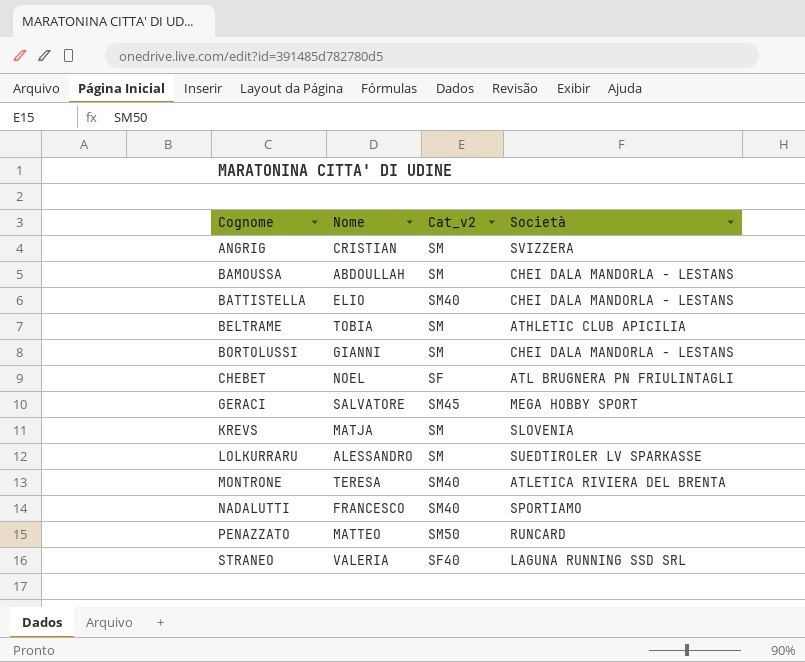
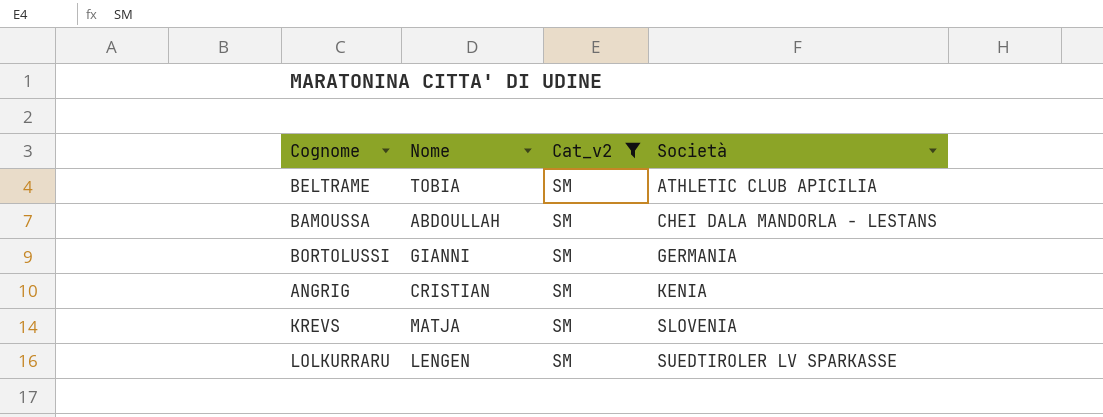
filter: none -> Cat_v2 = SM
row order: Cognome ascending -> Società ascending
BORTOLUSSI | Società: CHEI DALA MANDORLA - LESTANS -> GERMANIA
ANGRIG | Società: SVIZZERA -> KENIA
LOLKURRARU | Nome: ALESSANDRO -> LENGEN

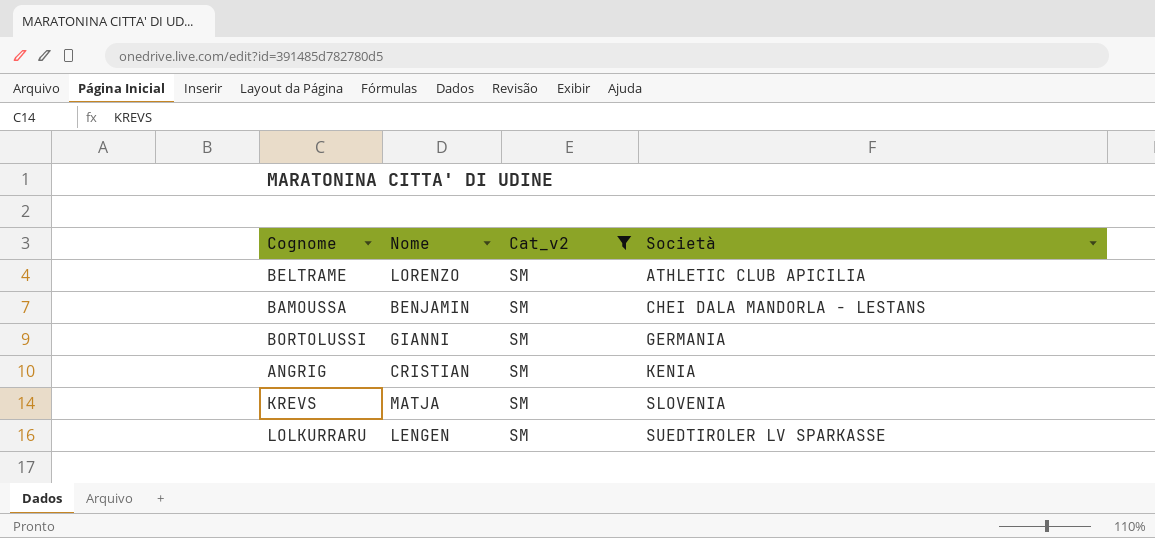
BELTRAME | Nome: TOBIA -> LORENZO
BAMOUSSA | Nome: ABDOULLAH -> BENJAMIN

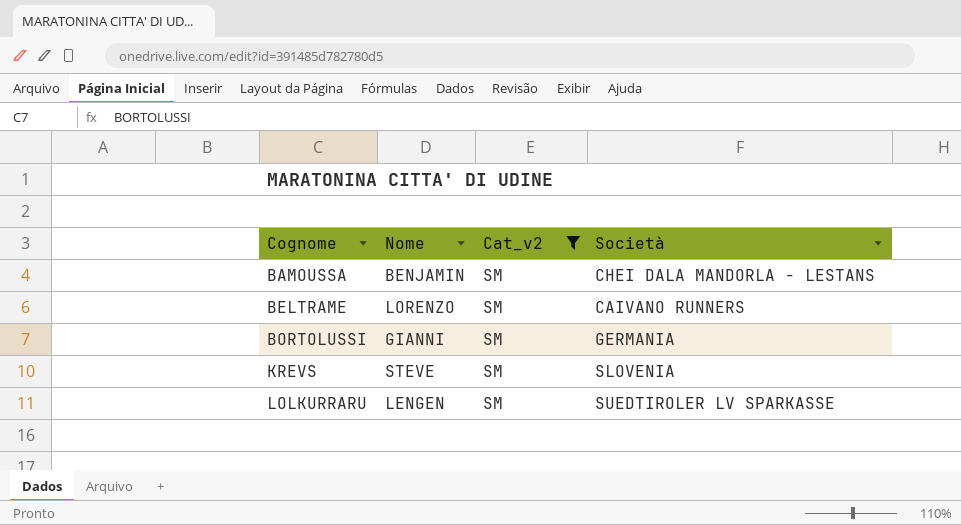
row order: Società ascending -> Cognome ascending
row ANGRIG: CRISTIAN | SM | KENIA -> none
BELTRAME | Società: ATHLETIC CLUB APICILIA -> CAIVANO RUNNERS
KREVS | Nome: MATJA -> STEVE

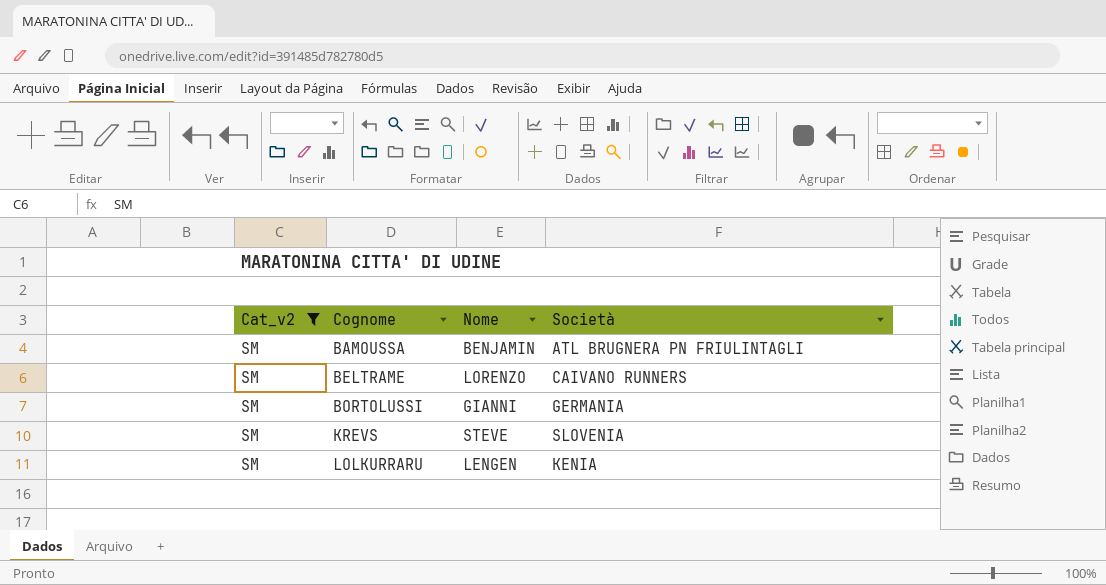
column Cat_v2 | position: 3 -> 1
BAMOUSSA | Società: CHEI DALA MANDORLA - LESTANS -> ATL BRUGNERA PN FRIULINTAGLI
LOLKURRARU | Società: SUEDTIROLER LV SPARKASSE -> KENIA

